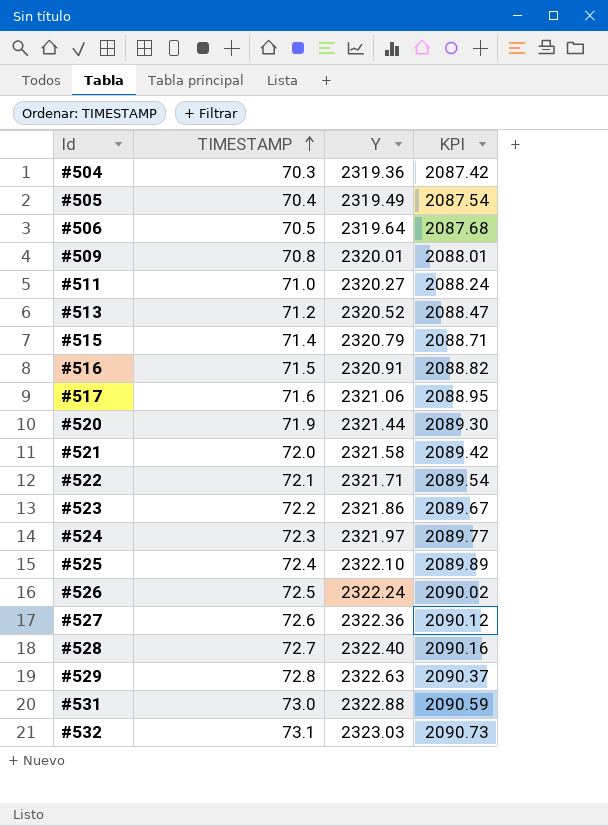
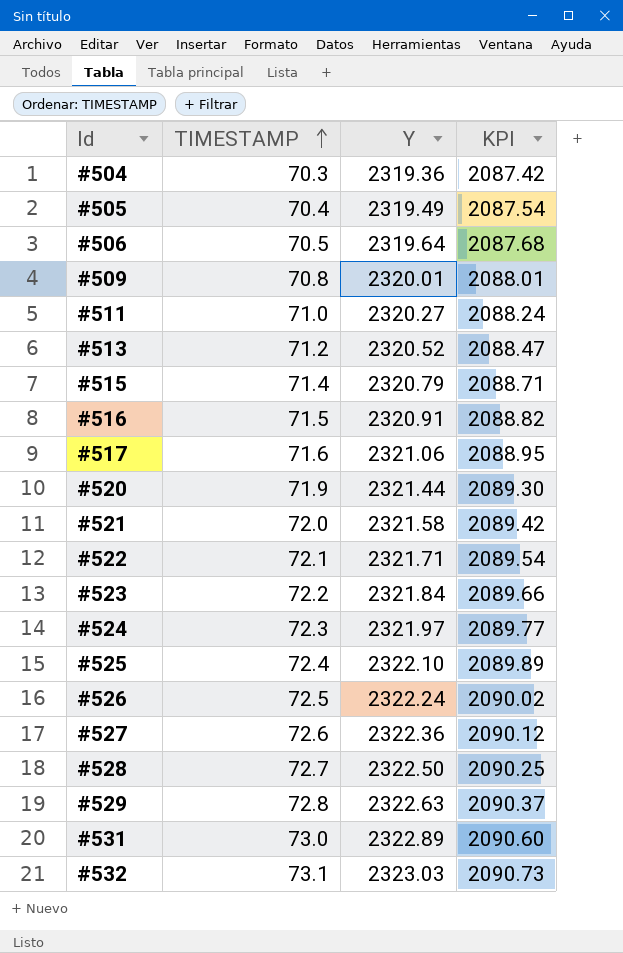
#523 | Y: 2321.86 -> 2321.84
#523 | KPI: 2089.67 -> 2089.66
#528 | Y: 2322.40 -> 2322.50
#528 | KPI: 2090.16 -> 2090.25
#531 | Y: 2322.88 -> 2322.89
#531 | KPI: 2090.59 -> 2090.60

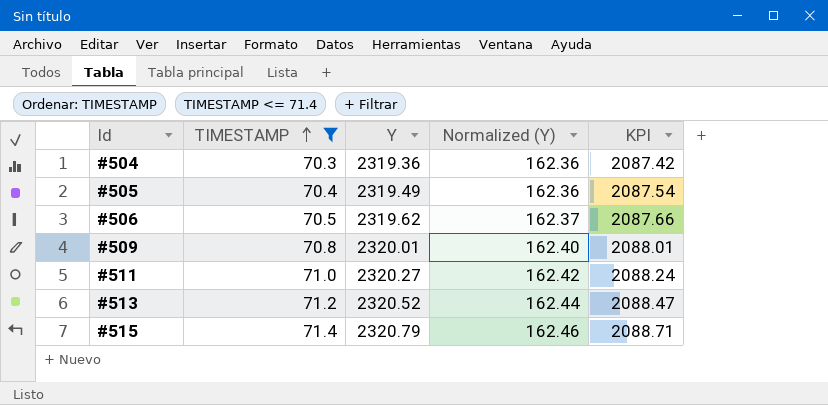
filter: none -> TIMESTAMP <= 71.4
column Normalized (Y) | formula: none -> [Y] * 0.07
#506 | Y: 2319.64 -> 2319.62
#506 | KPI: 2087.68 -> 2087.66

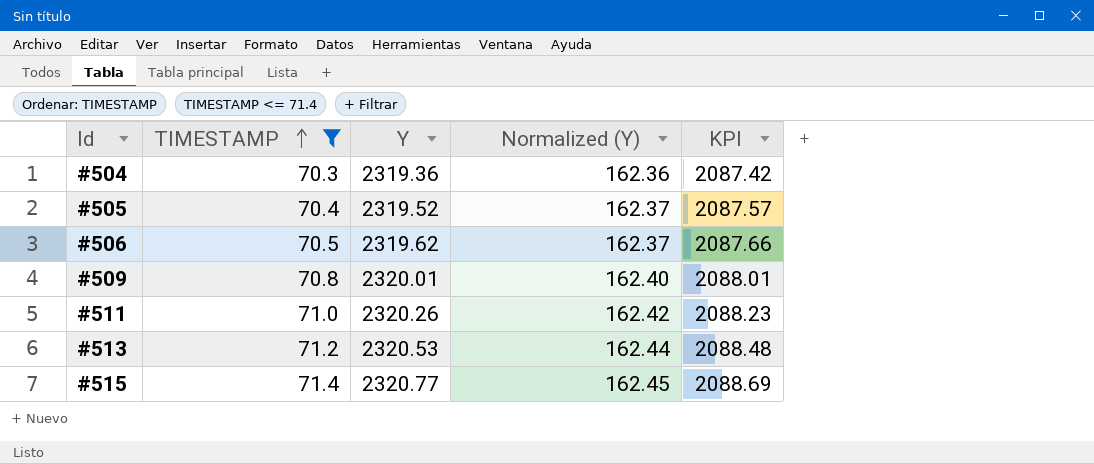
#505 | Y: 2319.49 -> 2319.52
#505 | Normalized (Y): 162.36 -> 162.37
#505 | KPI: 2087.54 -> 2087.57
#511 | Y: 2320.27 -> 2320.26
#511 | KPI: 2088.24 -> 2088.23
#513 | Y: 2320.52 -> 2320.53
#513 | KPI: 2088.47 -> 2088.48
#515 | Y: 2320.79 -> 2320.77
#515 | Normalized (Y): 162.46 -> 162.45
#515 | KPI: 2088.71 -> 2088.69

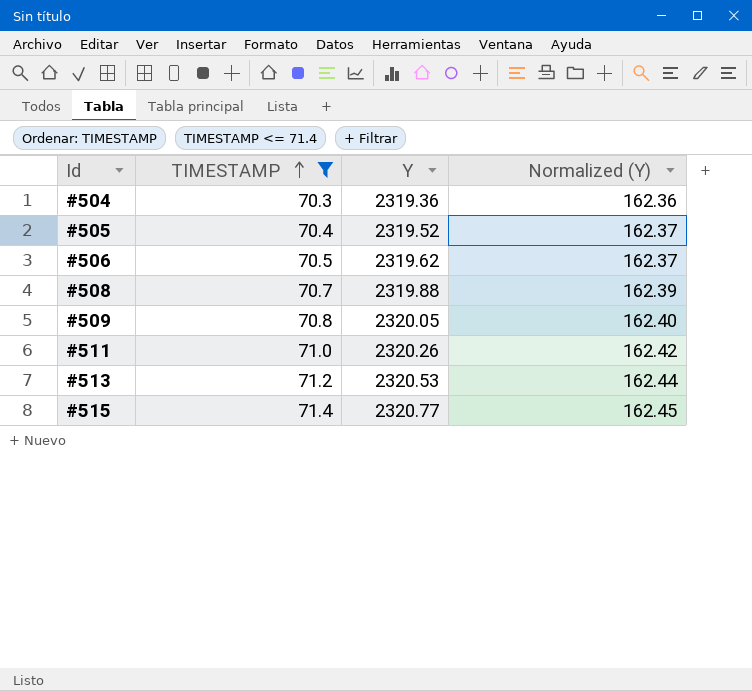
column KPI | formula: [Y] * 0.9 -> none
row #508: none -> 70.7 | 2319.88 | 162.39
#509 | Y: 2320.01 -> 2320.05

